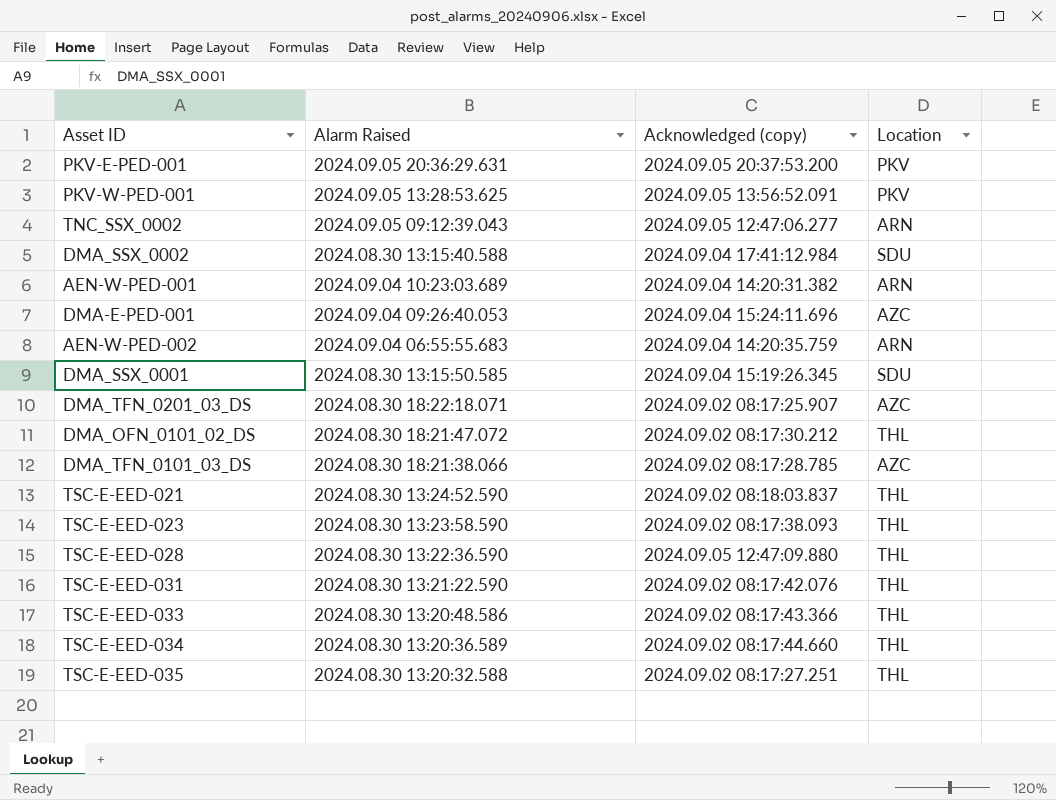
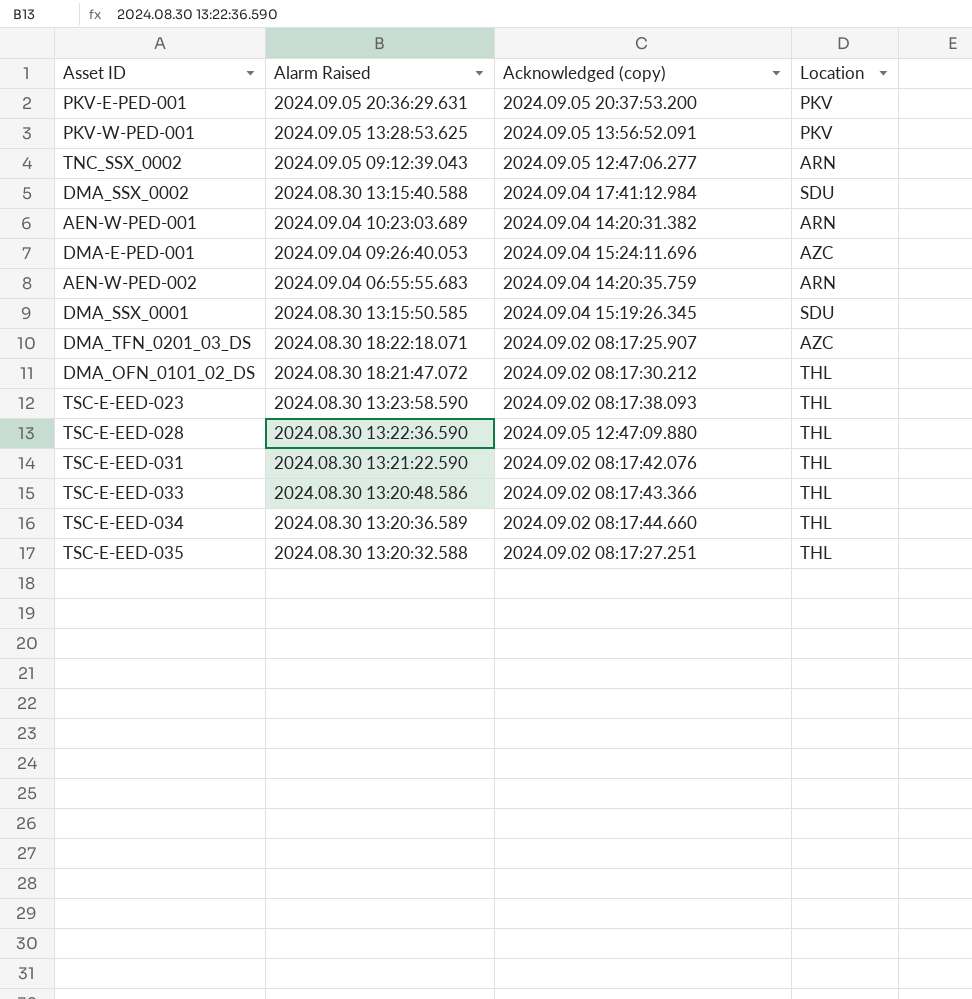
row DMA_TFN_0101_03_DS: 2024.08.30 18:21:38.066 | 2024.09.02 08:17:28.785 | AZC -> none
row TSC-E-EED-021: 2024.08.30 13:24:52.590 | 2024.09.02 08:18:03.837 | THL -> none

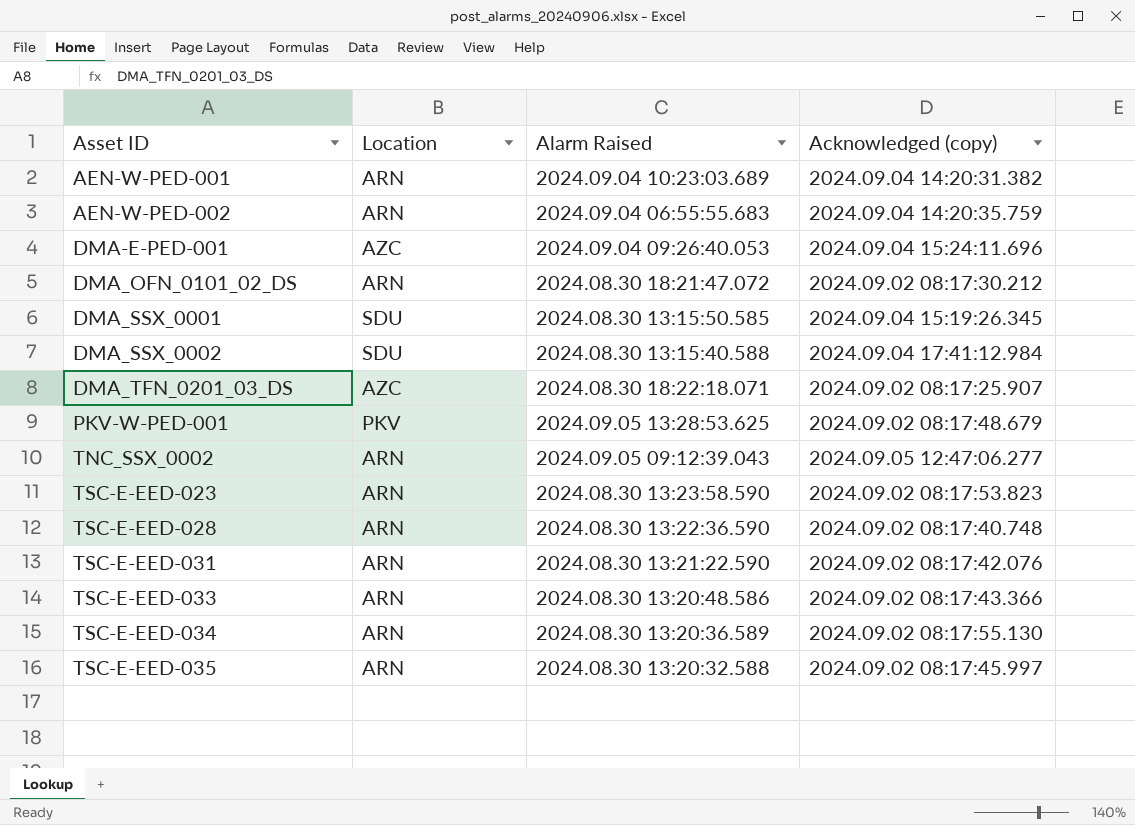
row order: none -> Asset ID ascending
column Location | position: 4 -> 2
row PKV-E-PED-001: 2024.09.05 20:36:29.631 | 2024.09.05 20:37:53.200 | PKV -> none
DMA_OFN_0101_02_DS | Location: THL -> ARN
PKV-W-PED-001 | Acknowledged (copy): 2024.09.05 13:56:52.091 -> 2024.09.02 08:17:48.679
TSC-E-EED-023 | Location: THL -> ARN
TSC-E-EED-023 | Acknowledged (copy): 2024.09.02 08:17:38.093 -> 2024.09.02 08:17:53.823
TSC-E-EED-028 | Location: THL -> ARN
TSC-E-EED-028 | Acknowledged (copy): 2024.09.05 12:47:09.880 -> 2024.09.02 08:17:40.748
TSC-E-EED-031 | Location: THL -> ARN
TSC-E-EED-033 | Location: THL -> ARN
TSC-E-EED-034 | Location: THL -> ARN
TSC-E-EED-034 | Acknowledged (copy): 2024.09.02 08:17:44.660 -> 2024.09.02 08:17:55.130
TSC-E-EED-035 | Location: THL -> ARN
TSC-E-EED-035 | Acknowledged (copy): 2024.09.02 08:17:27.251 -> 2024.09.02 08:17:45.997

